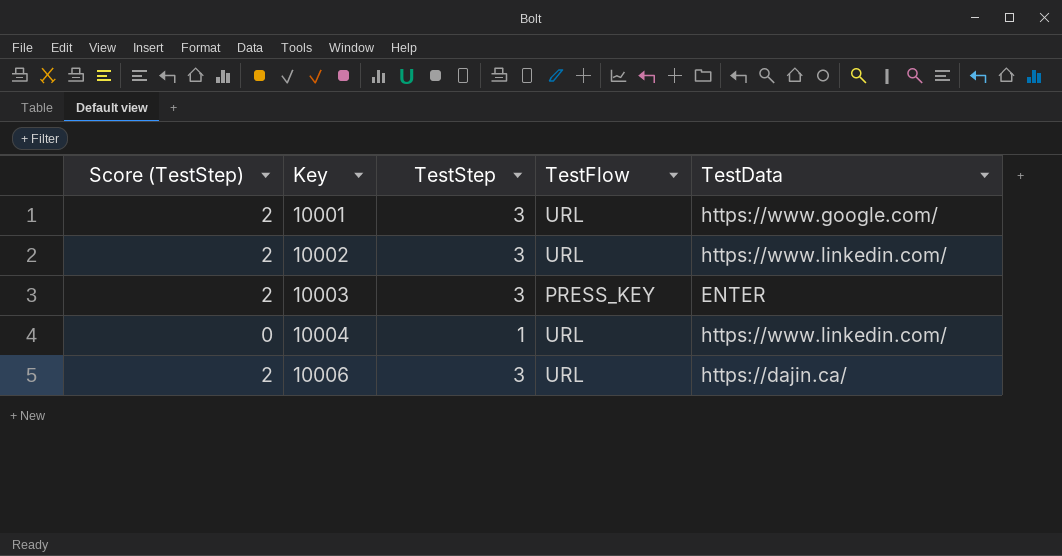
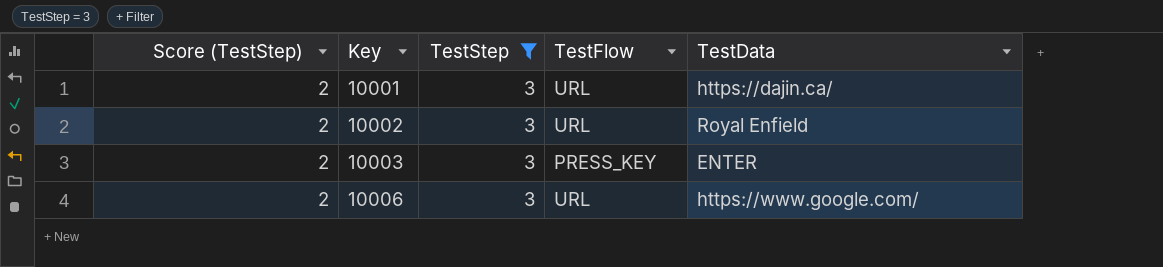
filter: none -> TestStep = 3
10001 | TestData: https://www.google.com/ -> https://dajin.ca/
10002 | TestData: https://www.linkedin.com/ -> Royal Enfield
10006 | TestData: https://dajin.ca/ -> https://www.google.com/

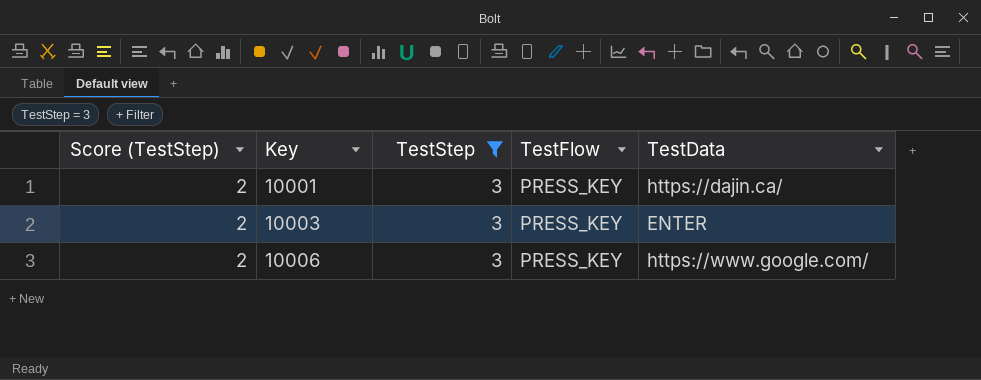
row 10002: 2 | 3 | URL | Royal Enfield -> none
10001 | TestFlow: URL -> PRESS_KEY
10006 | TestFlow: URL -> PRESS_KEY

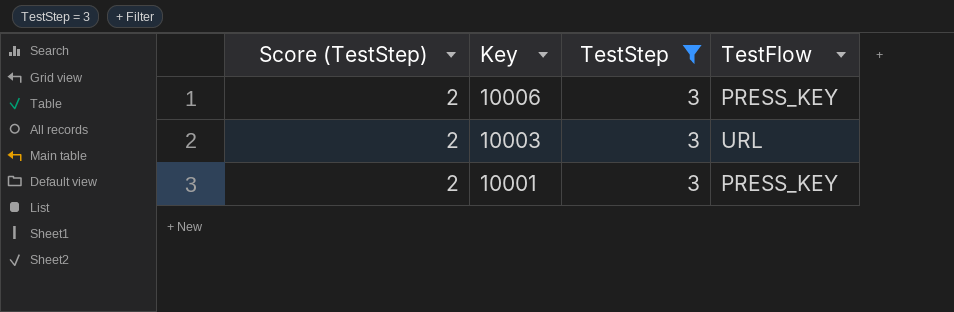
row order: Key ascending -> Key descending
column TestData | position: 5 -> none
10003 | TestFlow: PRESS_KEY -> URL

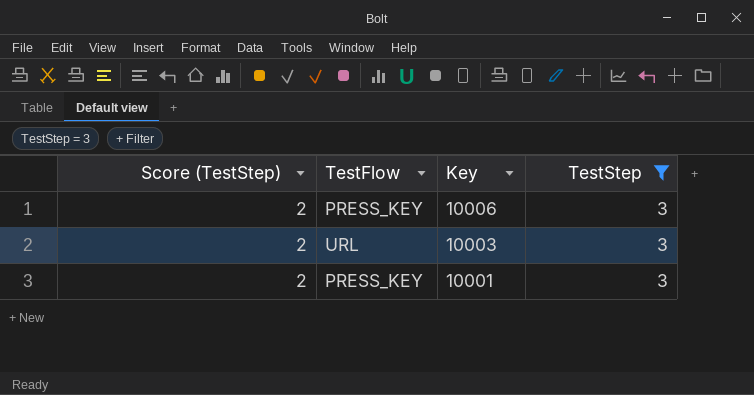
column TestFlow | position: 4 -> 2

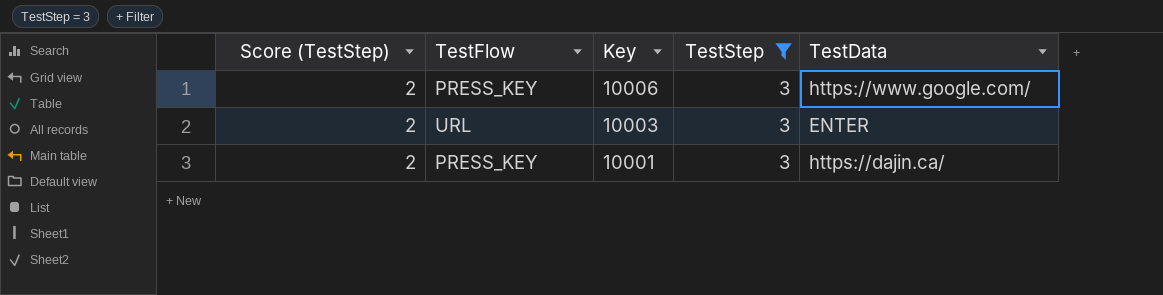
column TestData | position: none -> 5

